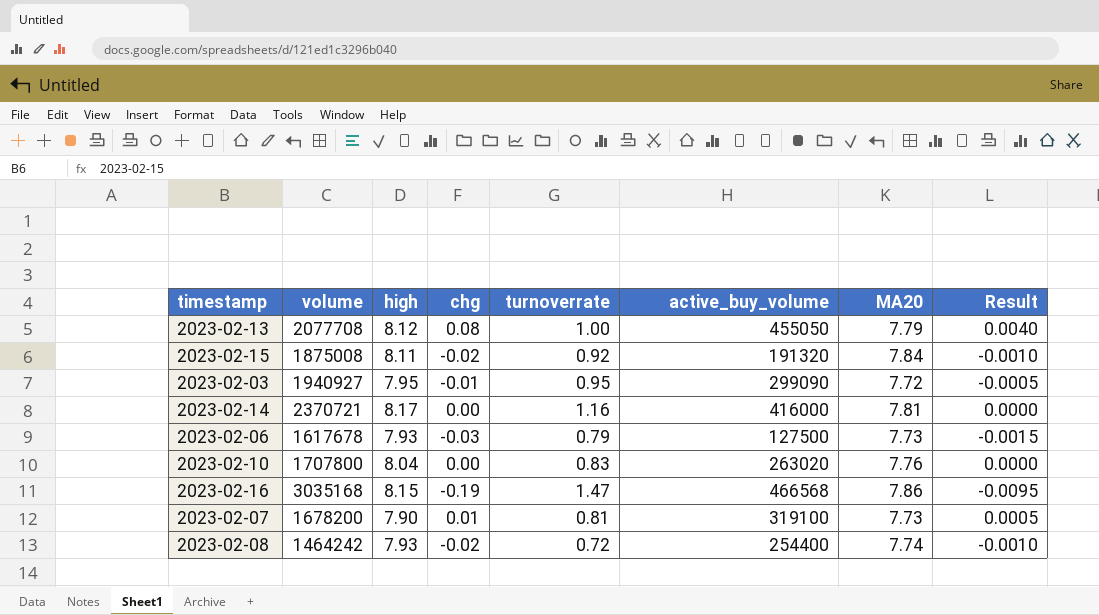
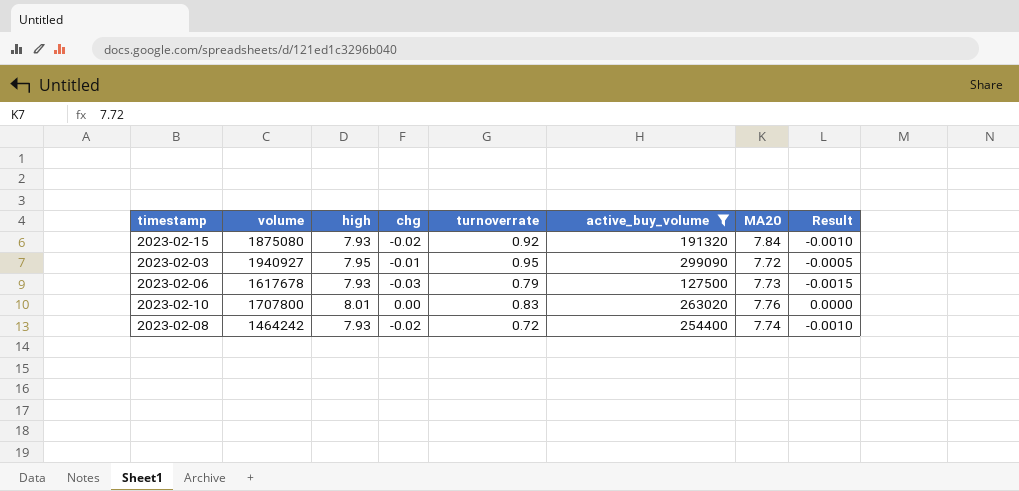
filter: none -> active_buy_volume <= 299090
2023-02-15 | volume: 1875008 -> 1875080
2023-02-15 | high: 8.11 -> 7.93
2023-02-10 | high: 8.04 -> 8.01

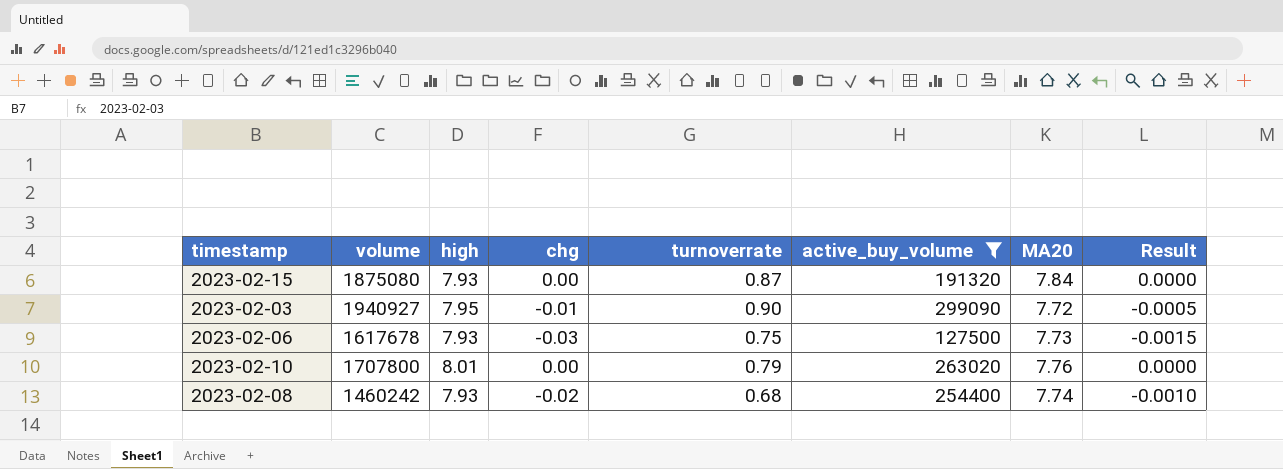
2023-02-15 | chg: -0.02 -> 0.00
2023-02-15 | turnoverrate: 0.92 -> 0.87
2023-02-15 | Result: -0.0010 -> 0.0000
2023-02-03 | turnoverrate: 0.95 -> 0.90
2023-02-06 | turnoverrate: 0.79 -> 0.75
2023-02-10 | turnoverrate: 0.83 -> 0.79
2023-02-08 | volume: 1464242 -> 1460242
2023-02-08 | turnoverrate: 0.72 -> 0.68

